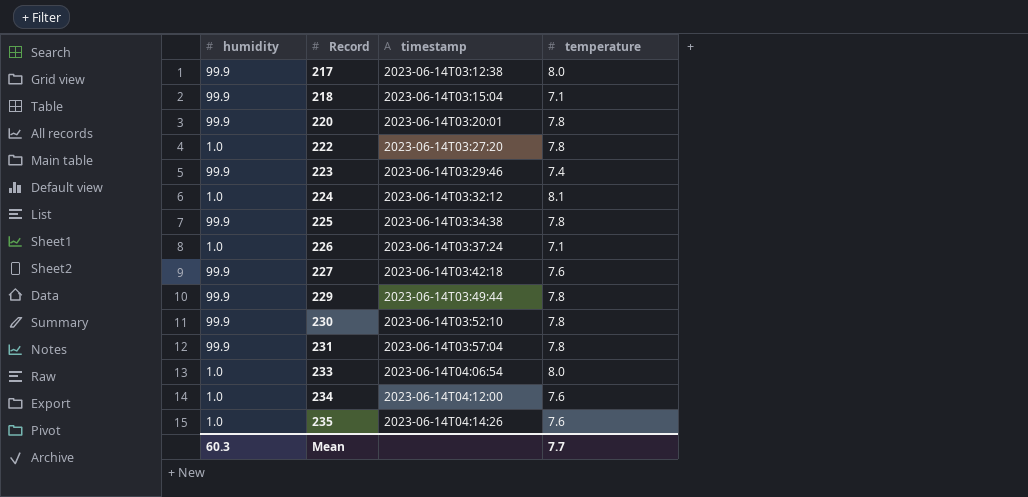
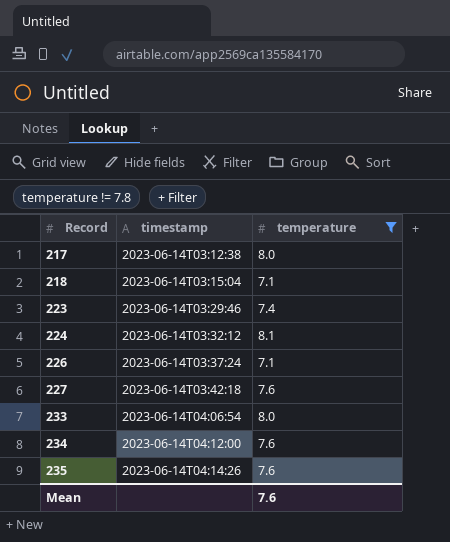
filter: none -> temperature != 7.8
column humidity | position: 1 -> none
Mean | temperature: 7.7 -> 7.6

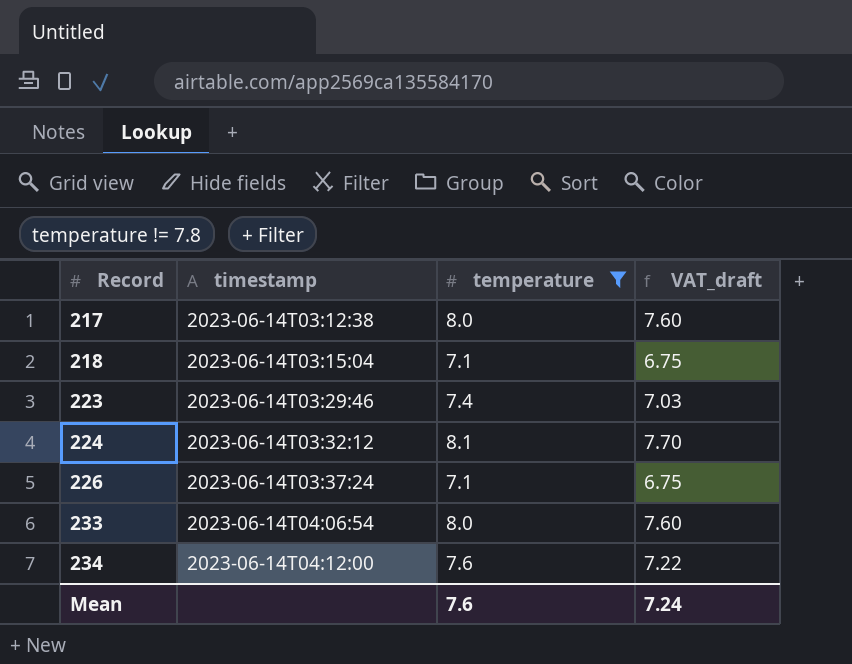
column VAT_draft | formula: none -> [temperature] * 0.95
row 227: 2023-06-14T03:42:18 | 7.6 -> none
row 235: 2023-06-14T04:14:26 | 7.6 -> none

